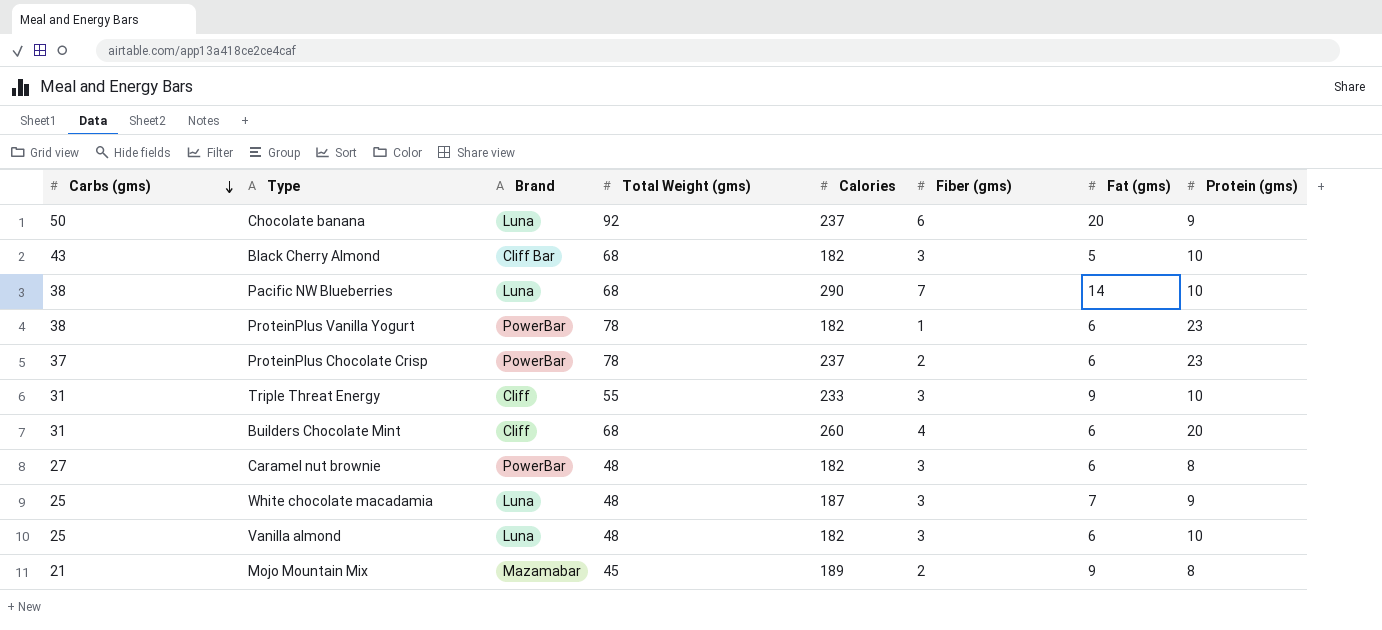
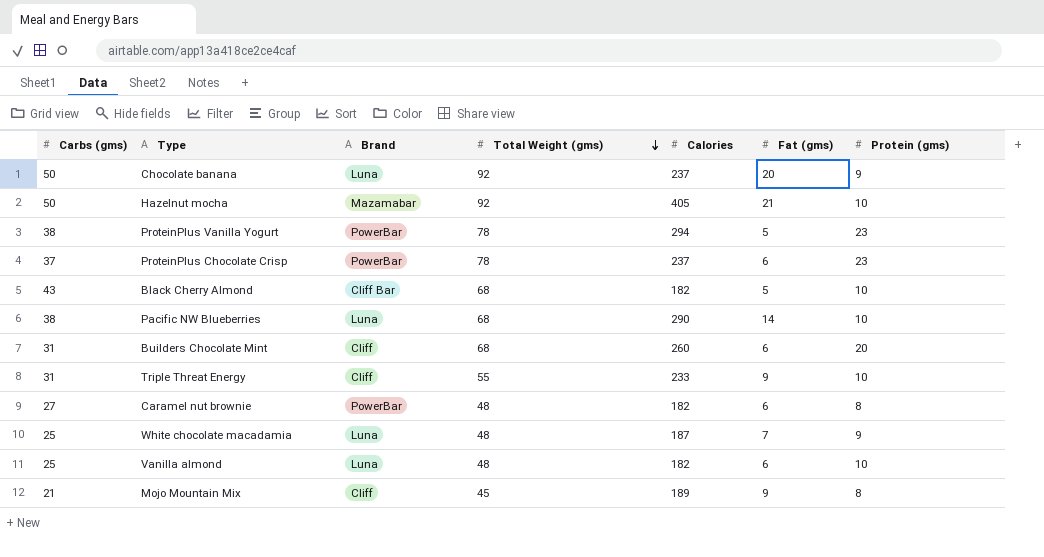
row order: Carbs (gms) descending -> Total Weight (gms) descending
column Fiber (gms) | position: 6 -> none
row Hazelnut mocha: none -> 50 | Mazamabar | 92 | 405 | 21 | 10
ProteinPlus Vanilla Yogurt | Calories: 182 -> 294
ProteinPlus Vanilla Yogurt | Fat (gms): 6 -> 5
Mojo Mountain Mix | Brand: Mazamabar -> Cliff

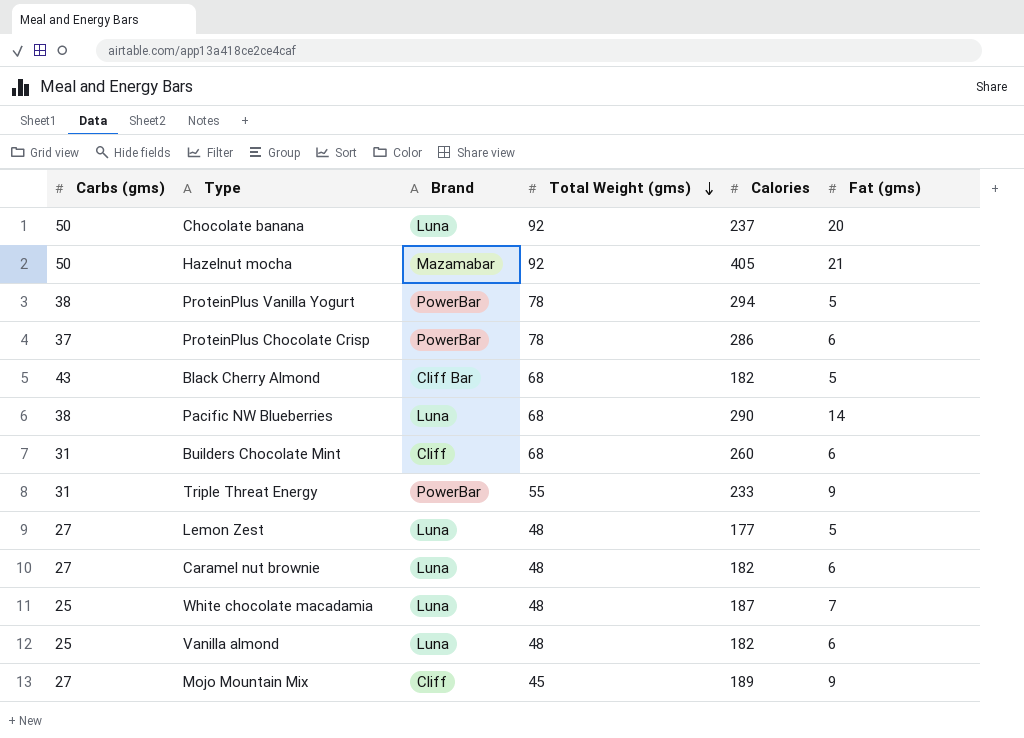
column Protein (gms) | position: 7 -> none
ProteinPlus Chocolate Crisp | Calories: 237 -> 286
Triple Threat Energy | Brand: Cliff -> PowerBar
row Lemon Zest: none -> 27 | Luna | 48 | 177 | 5
Caramel nut brownie | Brand: PowerBar -> Luna
Mojo Mountain Mix | Carbs (gms): 21 -> 27

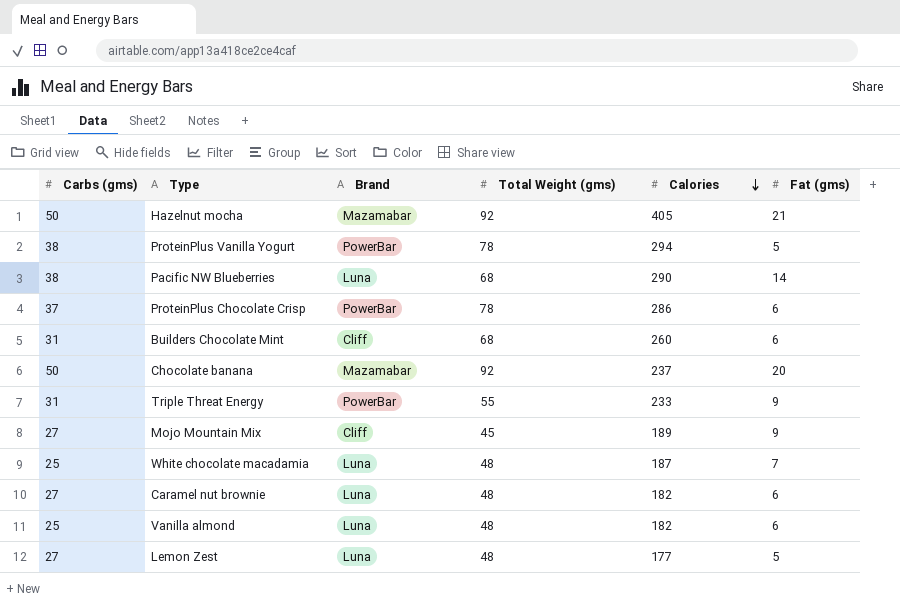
row order: Total Weight (gms) descending -> Calories descending
row Black Cherry Almond: 43 | Cliff Bar | 68 | 182 | 5 -> none
Chocolate banana | Brand: Luna -> Mazamabar

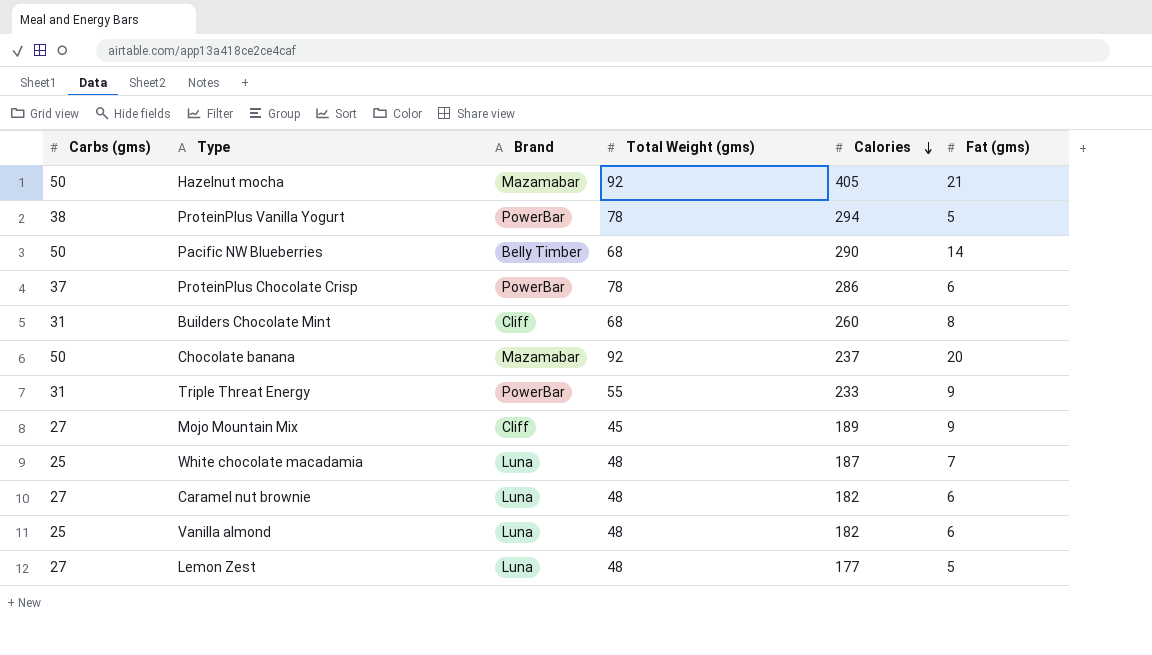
Pacific NW Blueberries | Carbs (gms): 38 -> 50
Pacific NW Blueberries | Brand: Luna -> Belly Timber
Builders Chocolate Mint | Fat (gms): 6 -> 8

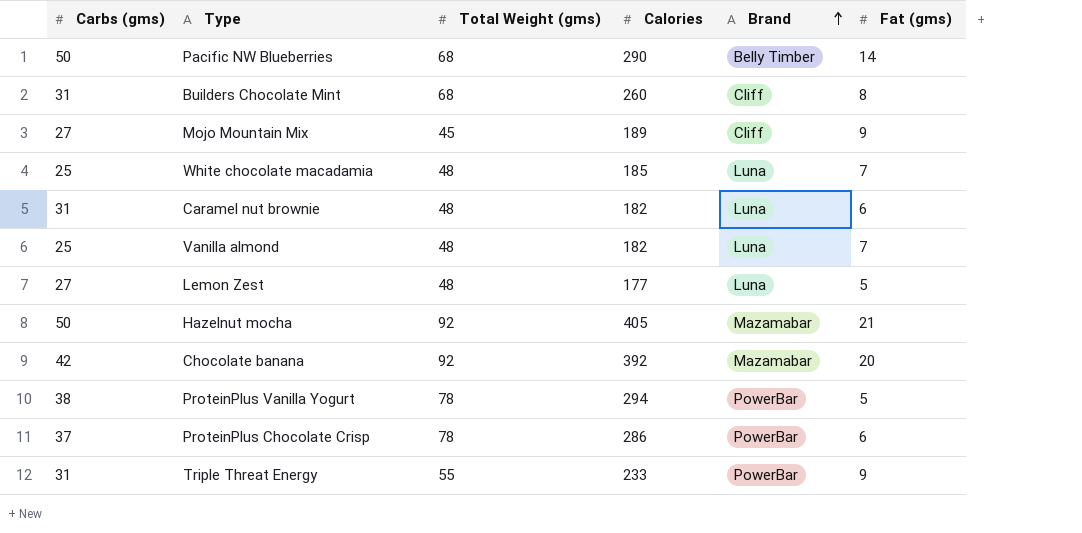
row order: Calories descending -> Brand ascending
column Brand | position: 3 -> 5
White chocolate macadamia | Calories: 187 -> 185
Caramel nut brownie | Carbs (gms): 27 -> 31
Vanilla almond | Fat (gms): 6 -> 7
Chocolate banana | Carbs (gms): 50 -> 42
Chocolate banana | Calories: 237 -> 392

